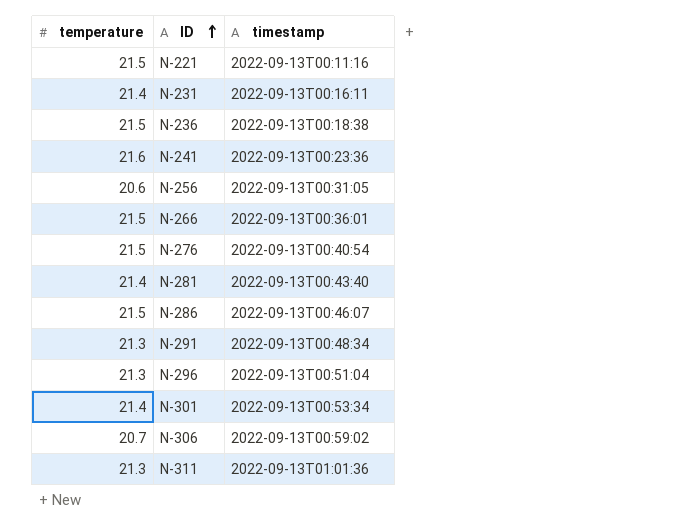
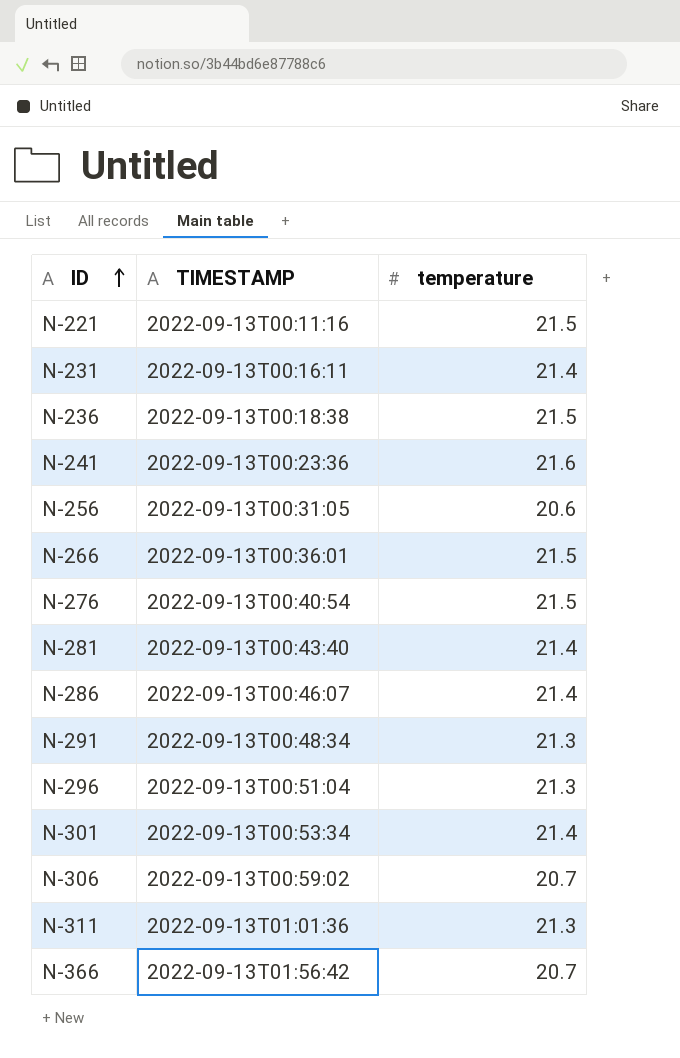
column name: timestamp -> TIMESTAMP
column temperature | position: 1 -> 3
N-286 | temperature: 21.5 -> 21.4
row N-366: none -> 2022-09-13T01:56:42 | 20.7

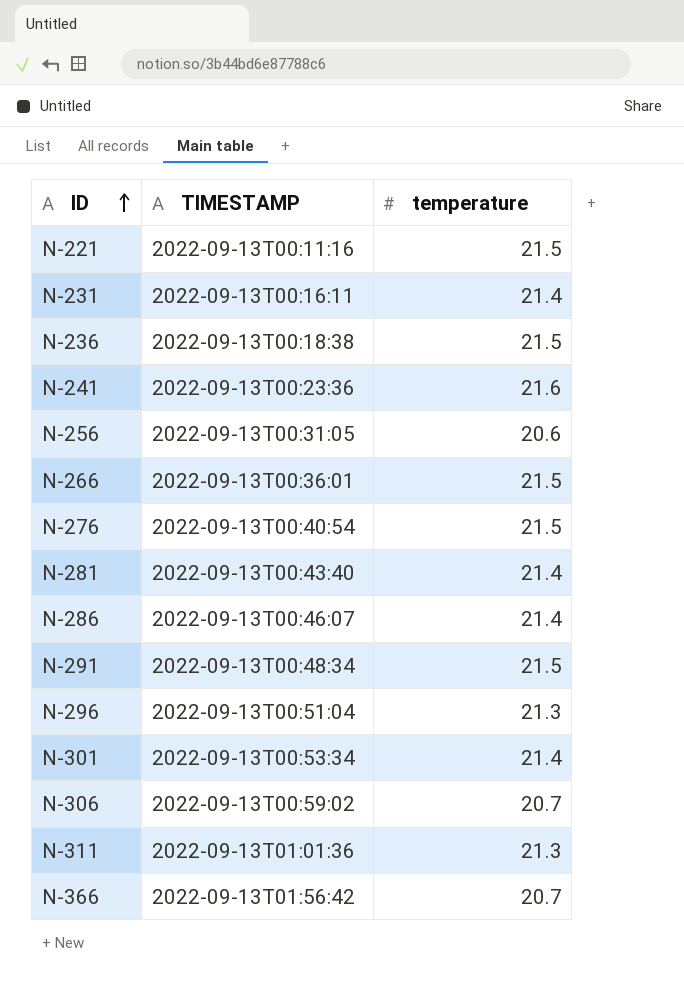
N-291 | temperature: 21.3 -> 21.5

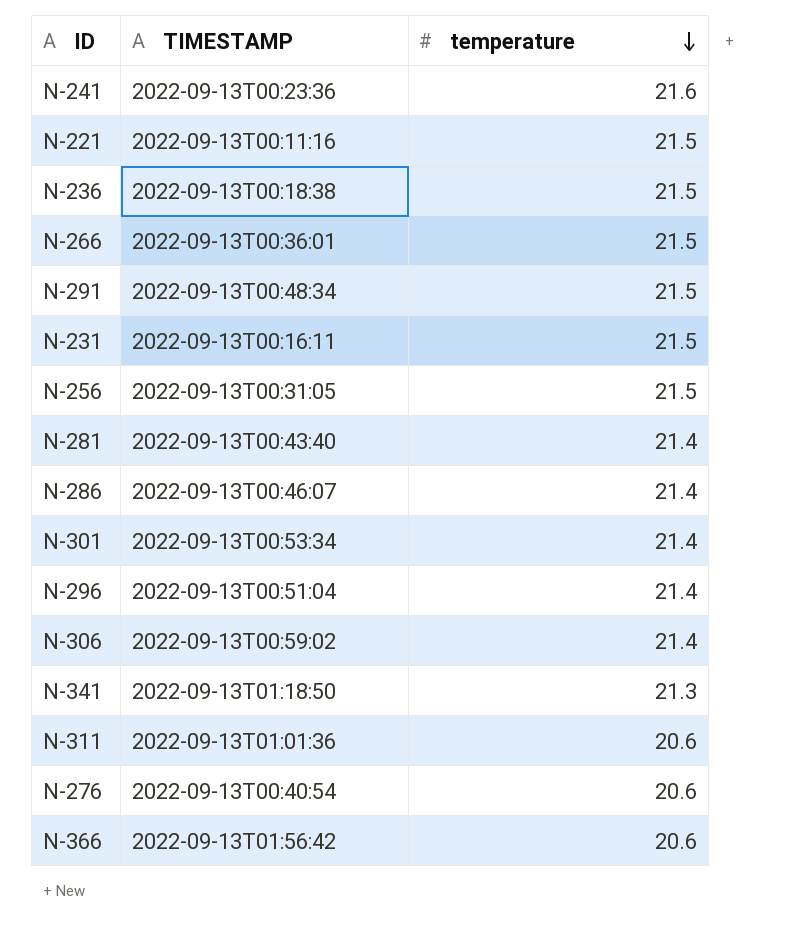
row order: ID ascending -> temperature descending
N-231 | temperature: 21.4 -> 21.5
N-256 | temperature: 20.6 -> 21.5
N-296 | temperature: 21.3 -> 21.4
N-306 | temperature: 20.7 -> 21.4
row N-341: none -> 2022-09-13T01:18:50 | 21.3
N-311 | temperature: 21.3 -> 20.6
N-276 | temperature: 21.5 -> 20.6
N-366 | temperature: 20.7 -> 20.6

